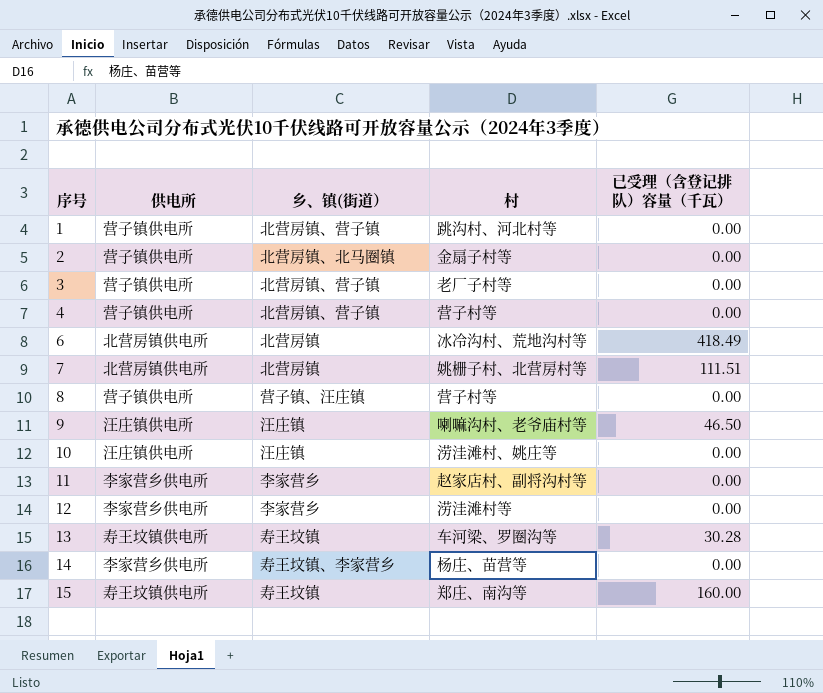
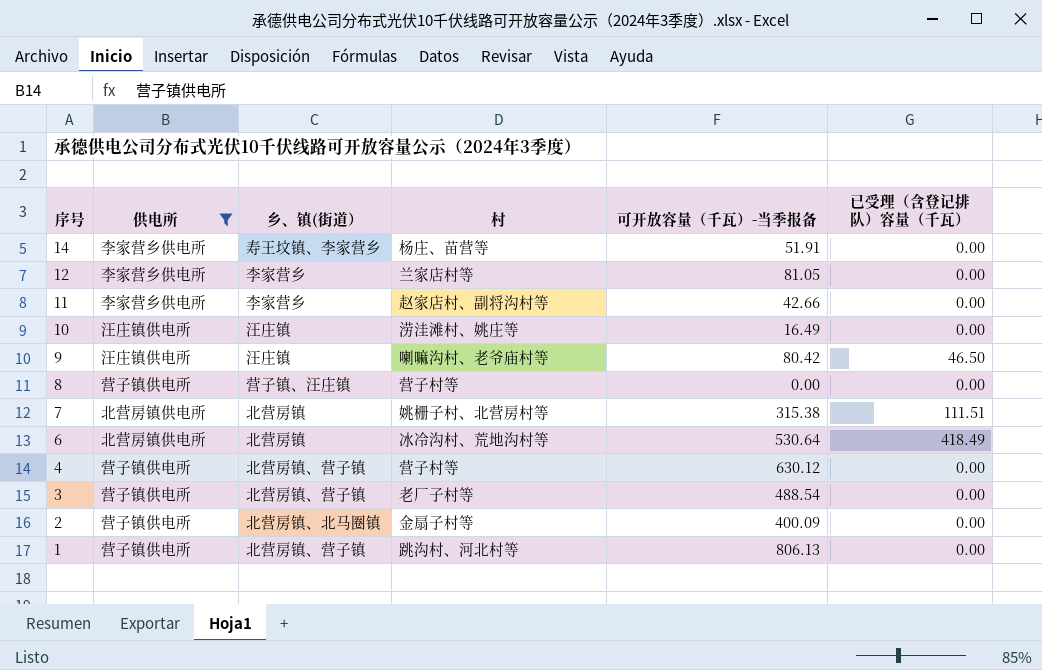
filter: none -> 供电所 != 寿王坟镇供电所
row order: 序号 ascending -> 序号 descending
column 可开放容量（千瓦）-当季报备 | position: none -> 5
12 | 村: 涝洼滩村等 -> 兰家店村等

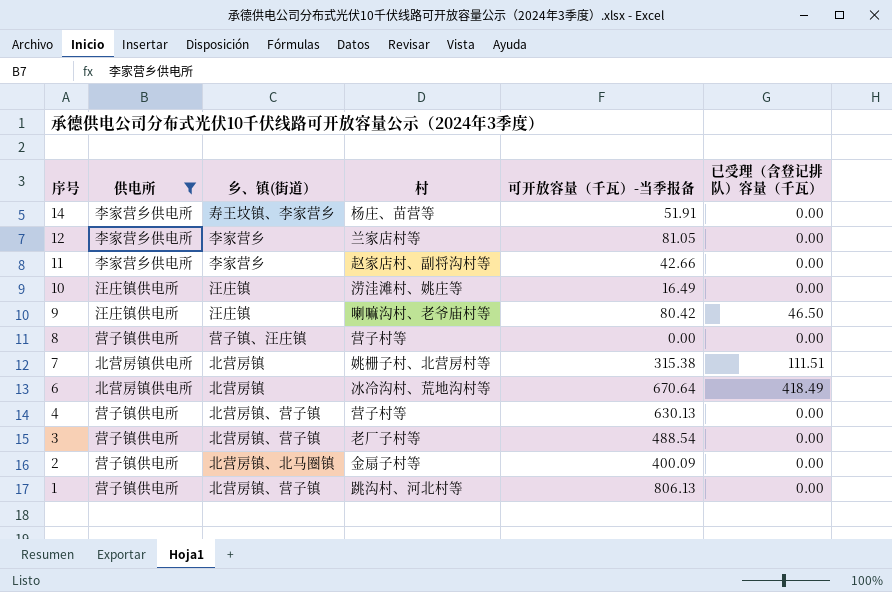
6 | 可开放容量（千瓦）-当季报备: 530.64 -> 670.64
4 | 可开放容量（千瓦）-当季报备: 630.12 -> 630.13

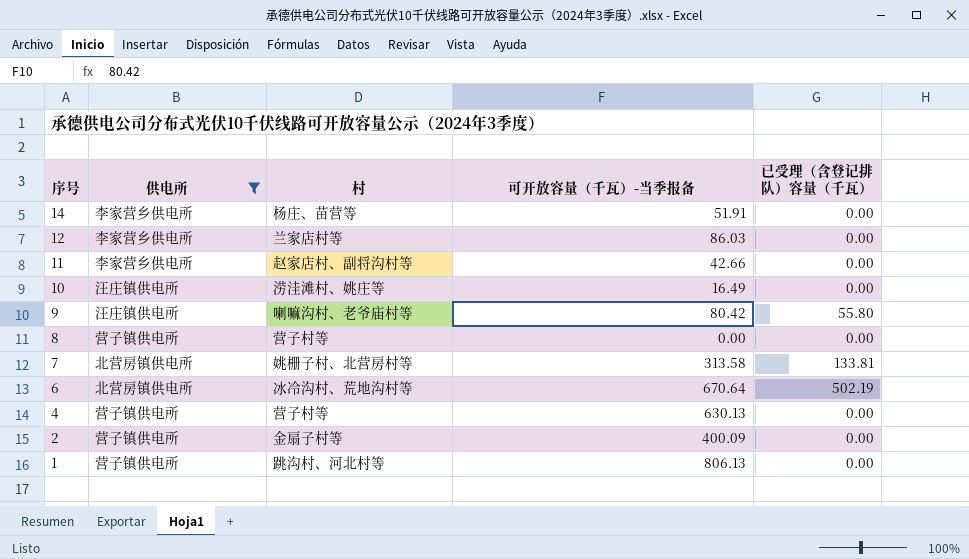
column 乡、镇(街道） | position: 3 -> none
row 3: 营子镇供电所 | 北营房镇、营子镇 | 老厂子村等 | 488.54 | 0.00 -> none
12 | 可开放容量（千瓦）-当季报备: 81.05 -> 86.03
9 | 已受理（含登记排队）容量（千瓦）: 46.50 -> 55.80
7 | 可开放容量（千瓦）-当季报备: 315.38 -> 313.58
7 | 已受理（含登记排队）容量（千瓦）: 111.51 -> 133.81
6 | 已受理（含登记排队）容量（千瓦）: 418.49 -> 502.19

